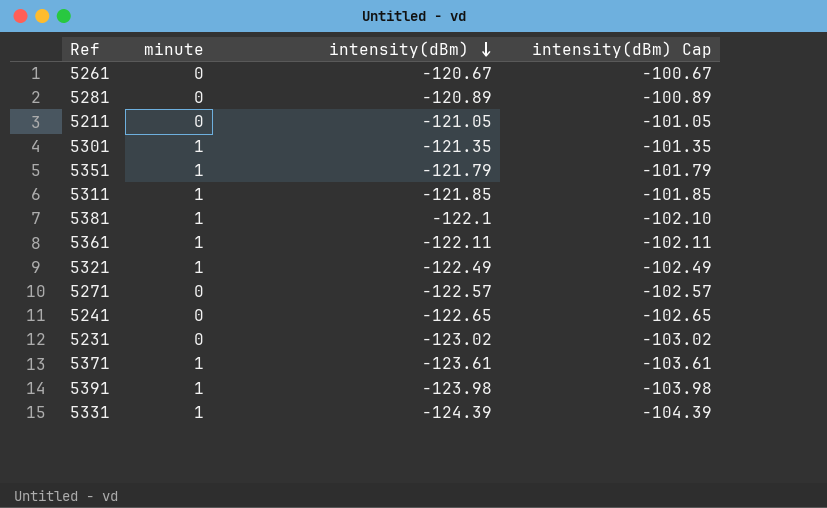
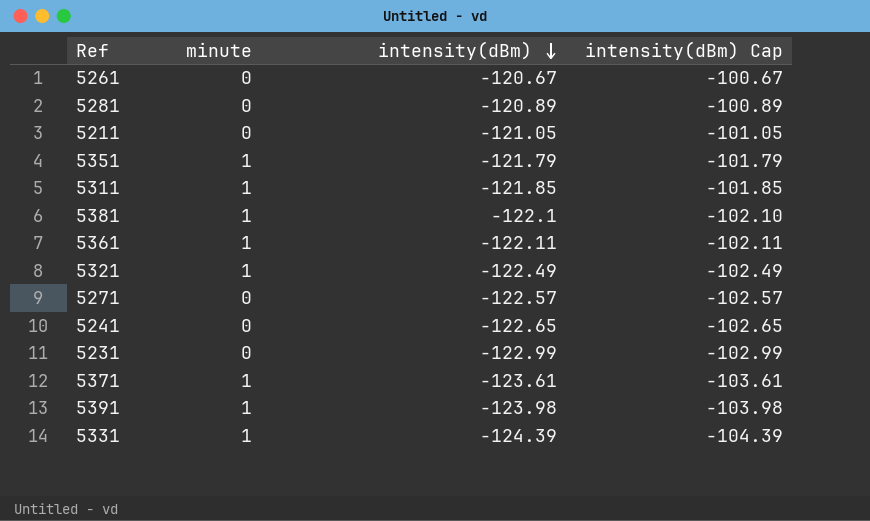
row 5301: 1 | -121.35 | -101.35 -> none
5231 | intensity(dBm): -123.02 -> -122.99
5231 | intensity(dBm) Cap: -103.02 -> -102.99

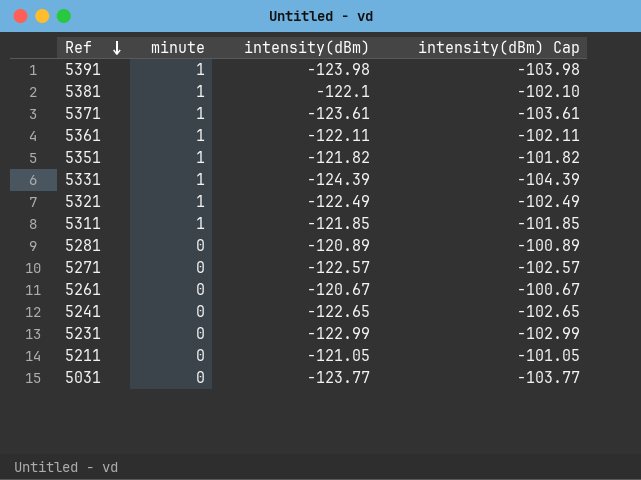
row order: intensity(dBm) descending -> Ref descending
5351 | intensity(dBm): -121.79 -> -121.82
5351 | intensity(dBm) Cap: -101.79 -> -101.82
row 5031: none -> 0 | -123.77 | -103.77

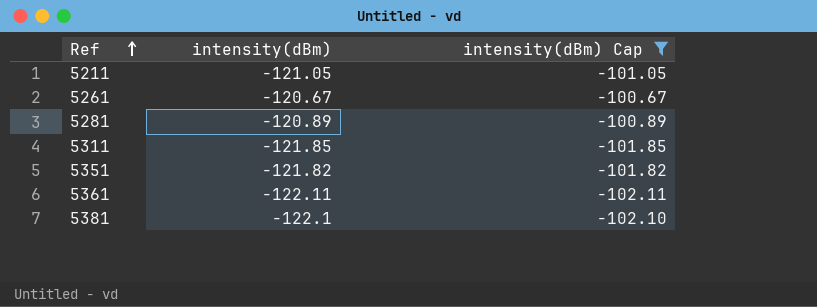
filter: none -> intensity(dBm) Cap >= -102.11
row order: Ref descending -> Ref ascending
column minute | position: 2 -> none

